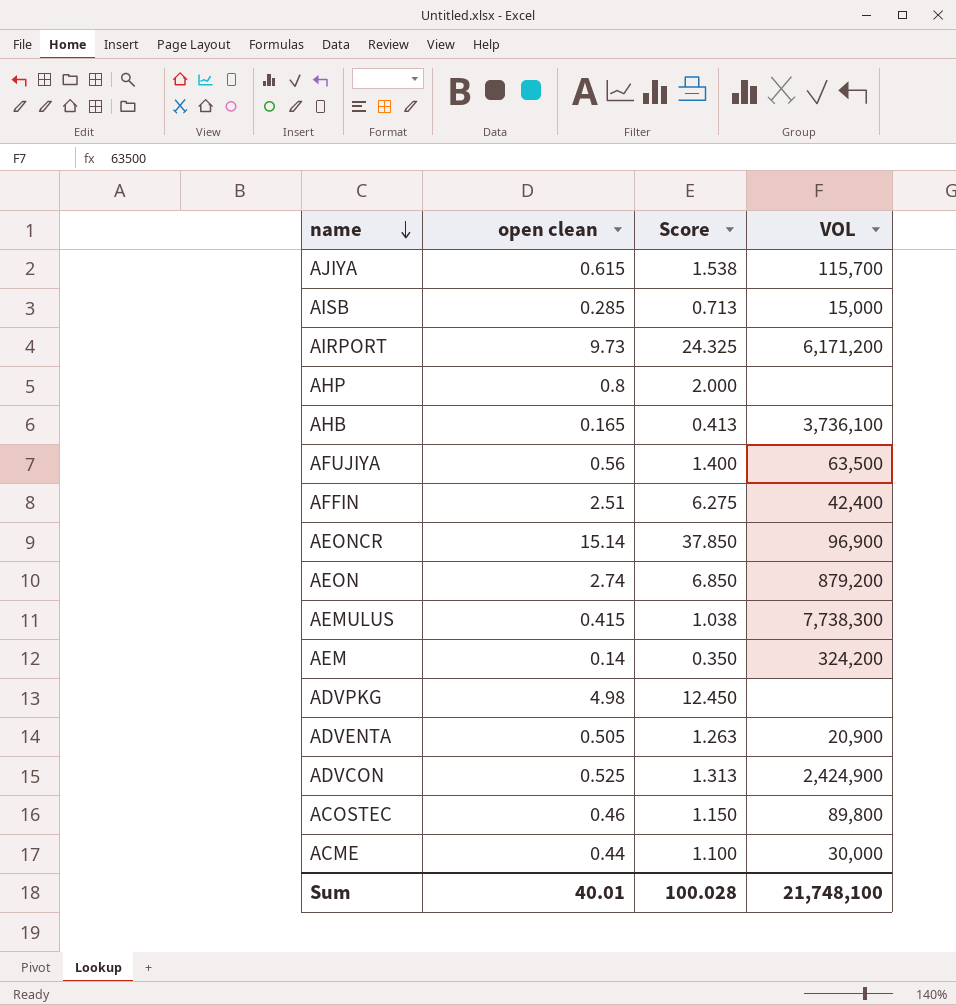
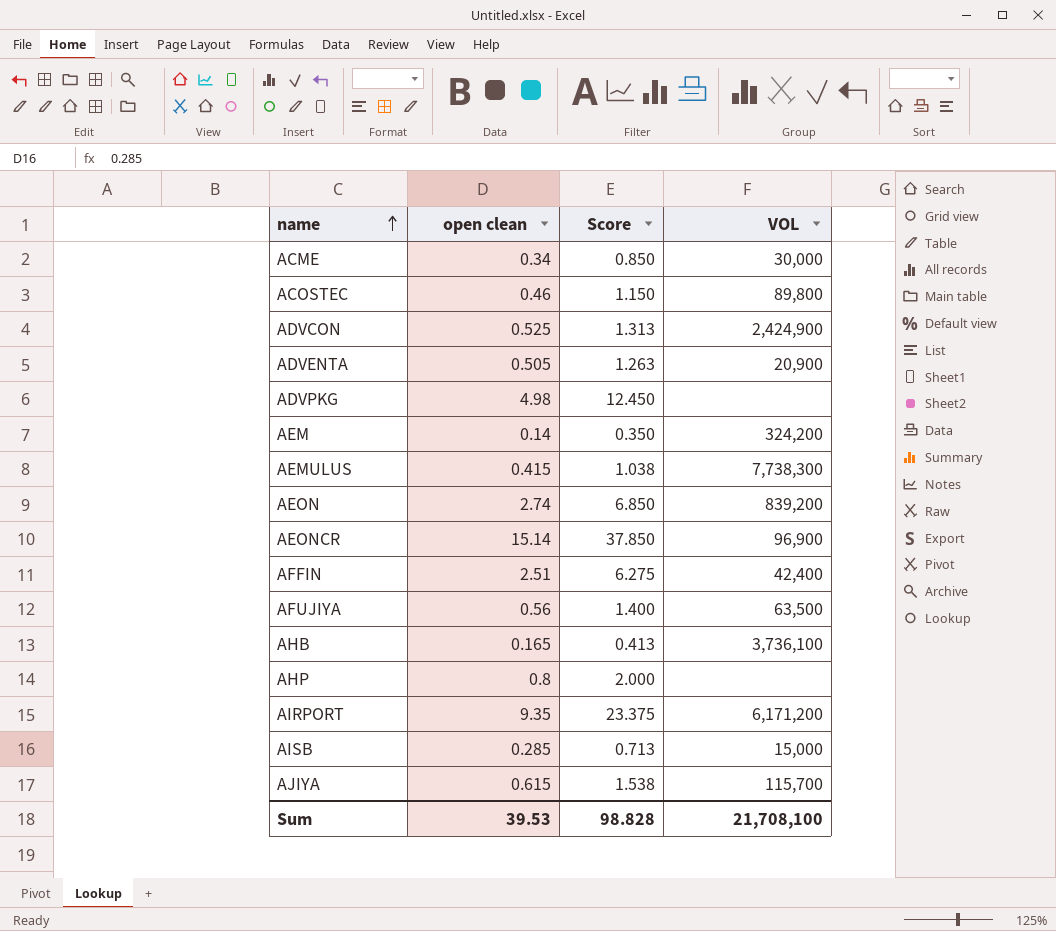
row order: name descending -> name ascending
ACME | open clean: 0.44 -> 0.34
ACME | Score: 1.100 -> 0.850
AEON | VOL: 879,200 -> 839,200
AIRPORT | open clean: 9.73 -> 9.35
AIRPORT | Score: 24.325 -> 23.375
Sum | open clean: 40.01 -> 39.53
Sum | Score: 100.028 -> 98.828
Sum | VOL: 21,748,100 -> 21,708,100

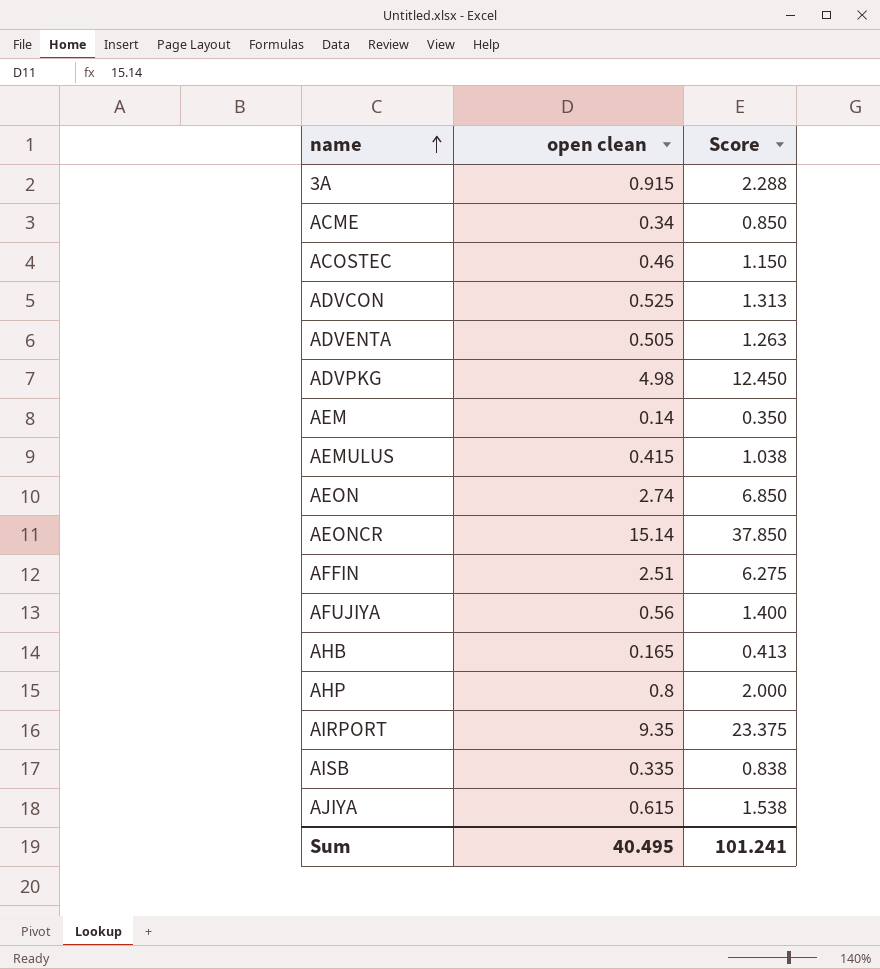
column VOL | position: 4 -> none
row 3A: none -> 0.915 | 2.288
AISB | open clean: 0.285 -> 0.335
AISB | Score: 0.713 -> 0.838
Sum | open clean: 39.53 -> 40.495
Sum | Score: 98.828 -> 101.241

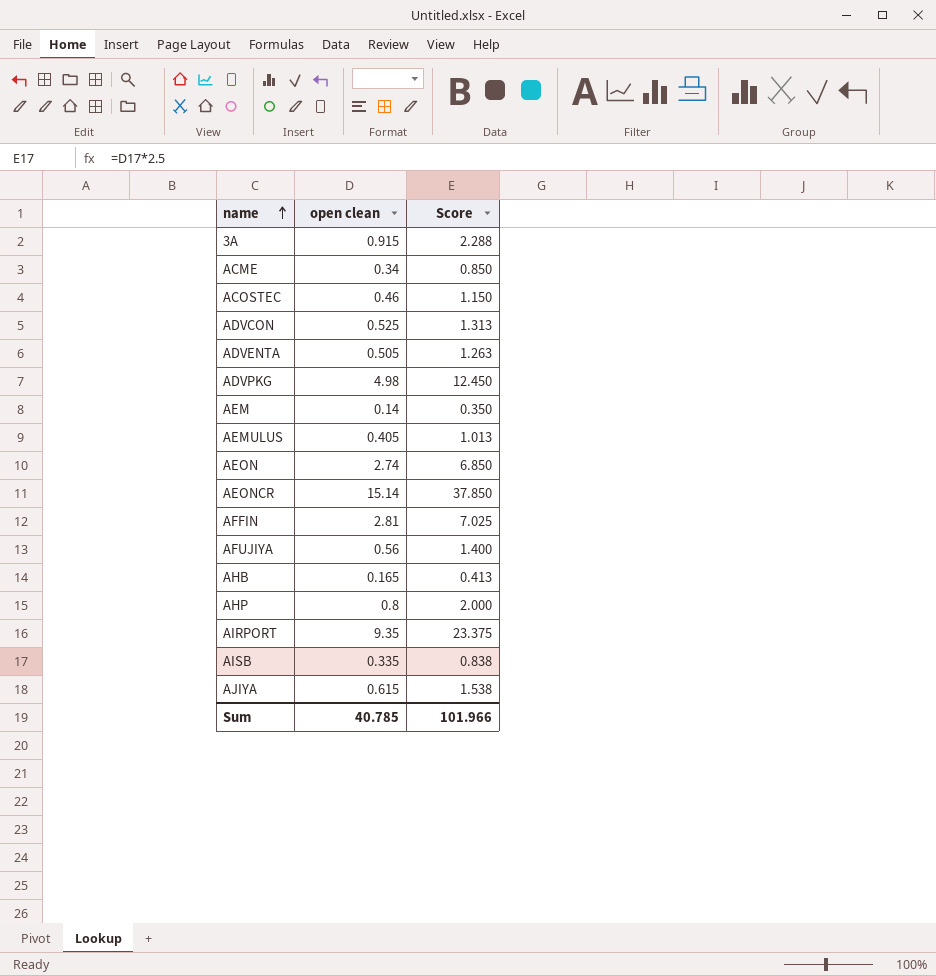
AEMULUS | open clean: 0.415 -> 0.405
AEMULUS | Score: 1.038 -> 1.013
AFFIN | open clean: 2.51 -> 2.81
AFFIN | Score: 6.275 -> 7.025
Sum | open clean: 40.495 -> 40.785
Sum | Score: 101.241 -> 101.966

